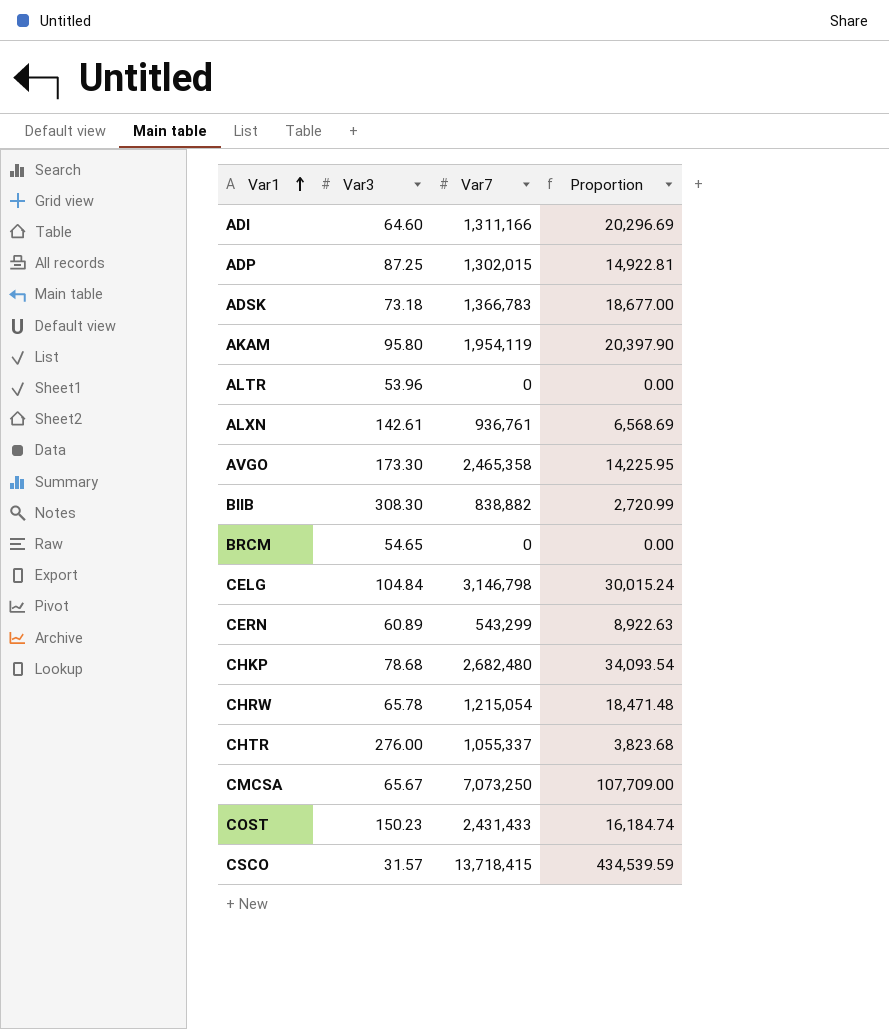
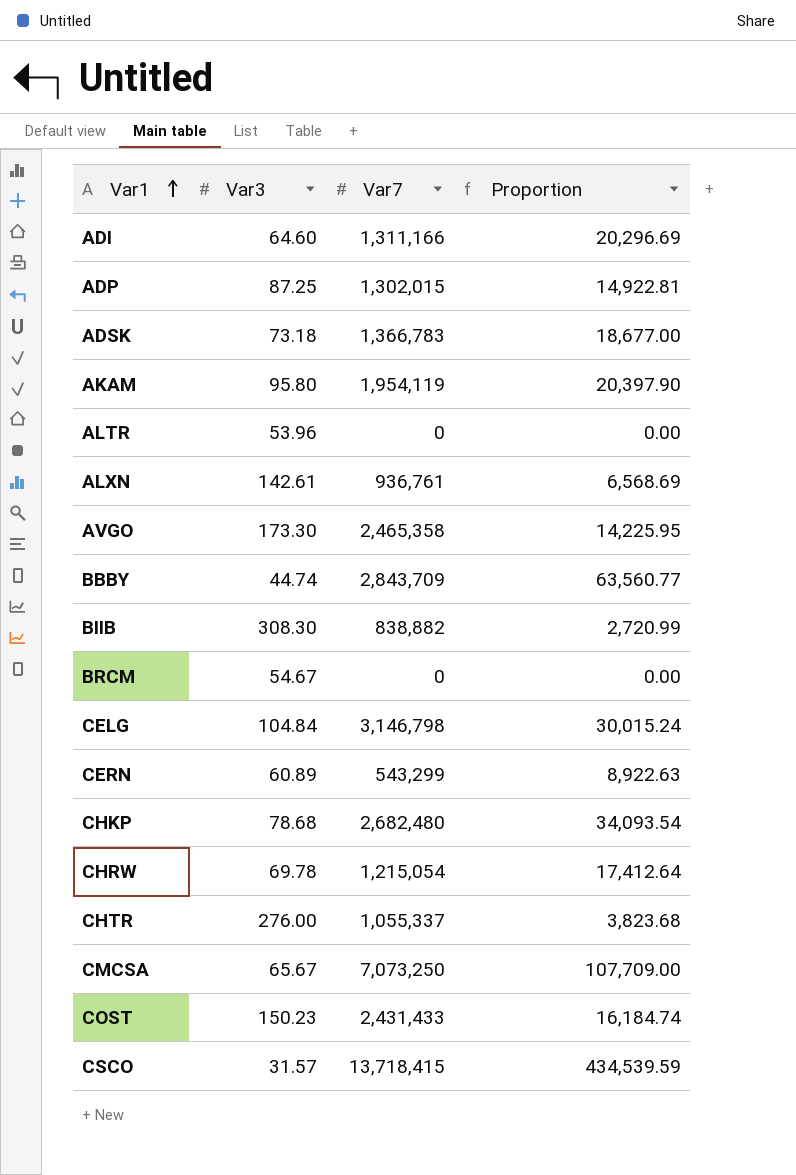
row BBBY: none -> 44.74 | 2,843,709 | 63,560.77
BRCM | Var3: 54.65 -> 54.67
CHRW | Var3: 65.78 -> 69.78
CHRW | Proportion: 18,471.48 -> 17,412.64

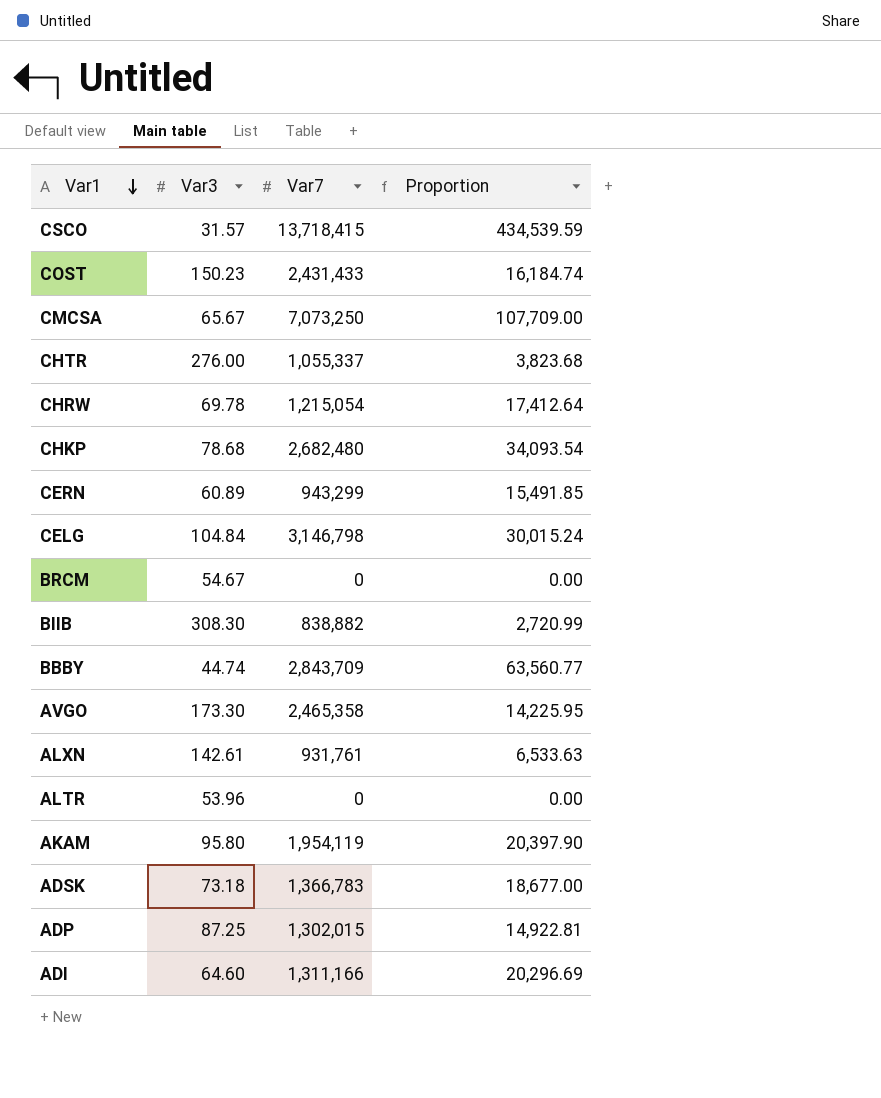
row order: Var1 ascending -> Var1 descending
CERN | Var7: 543,299 -> 943,299
CERN | Proportion: 8,922.63 -> 15,491.85
ALXN | Var7: 936,761 -> 931,761
ALXN | Proportion: 6,568.69 -> 6,533.63

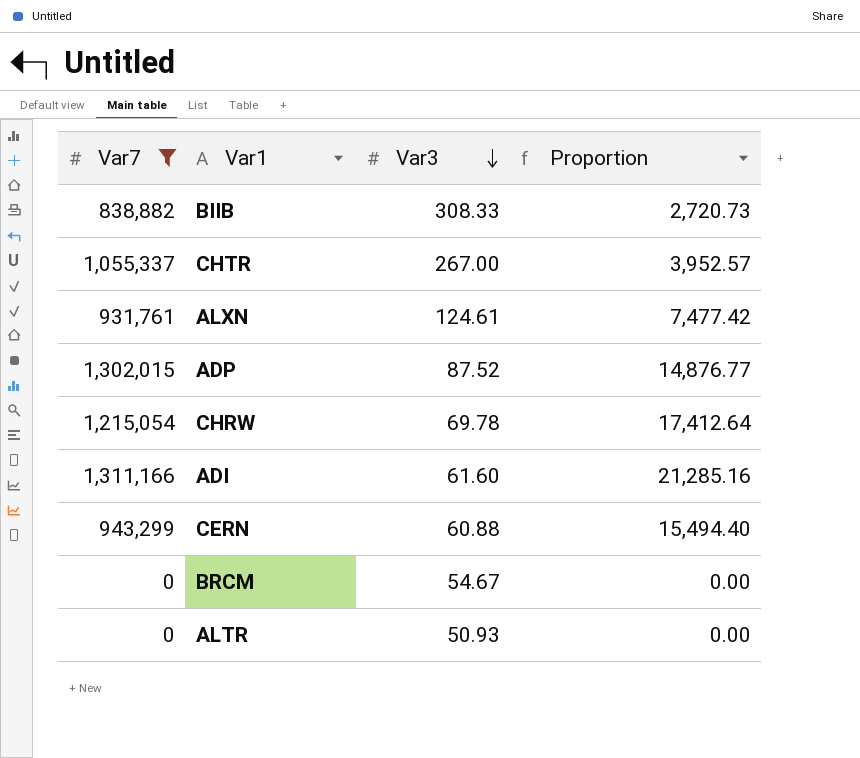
filter: none -> Var7 <= 1,311,166
row order: Var1 descending -> Var3 descending
column Var7 | position: 3 -> 1
BIIB | Var3: 308.30 -> 308.33
BIIB | Proportion: 2,720.99 -> 2,720.73
CHTR | Var3: 276.00 -> 267.00
CHTR | Proportion: 3,823.68 -> 3,952.57
ALXN | Var3: 142.61 -> 124.61
ALXN | Proportion: 6,533.63 -> 7,477.42
ADP | Var3: 87.25 -> 87.52
ADP | Proportion: 14,922.81 -> 14,876.77
ADI | Var3: 64.60 -> 61.60
ADI | Proportion: 20,296.69 -> 21,285.16
CERN | Var3: 60.89 -> 60.88
CERN | Proportion: 15,491.85 -> 15,494.40
ALTR | Var3: 53.96 -> 50.93

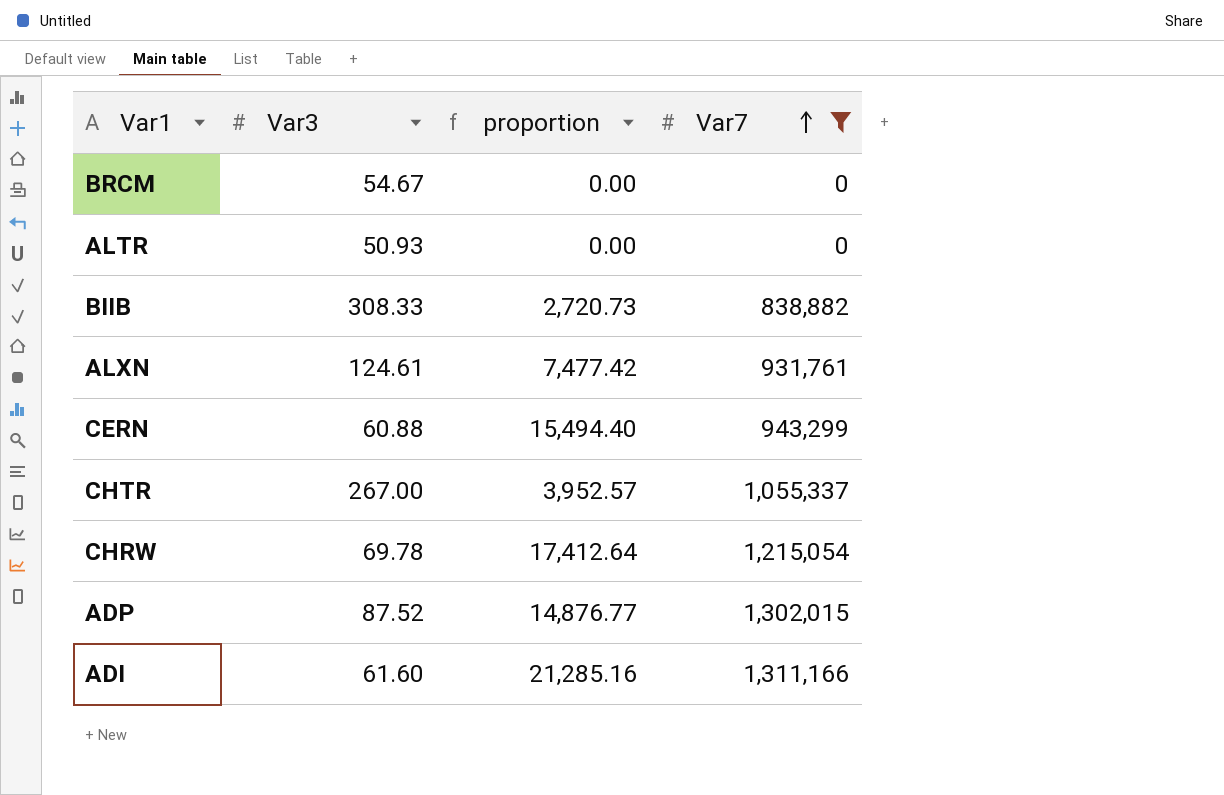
row order: Var3 descending -> Var7 ascending
column name: Proportion -> proportion
column Var7 | position: 1 -> 4

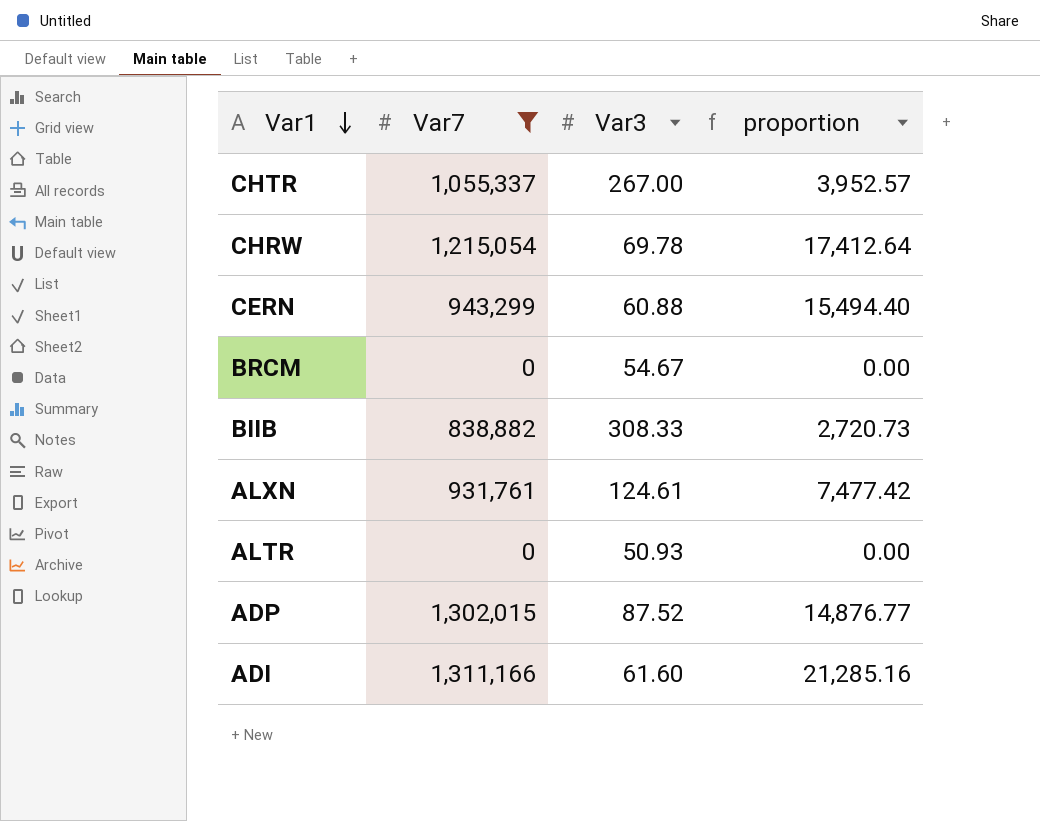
row order: Var7 ascending -> Var1 descending
column Var7 | position: 4 -> 2

